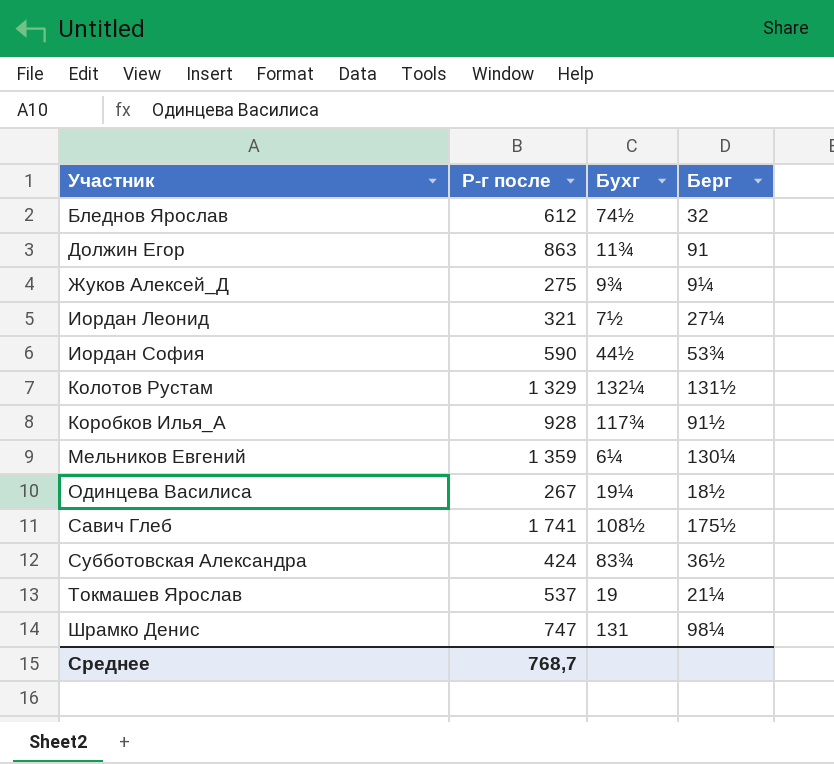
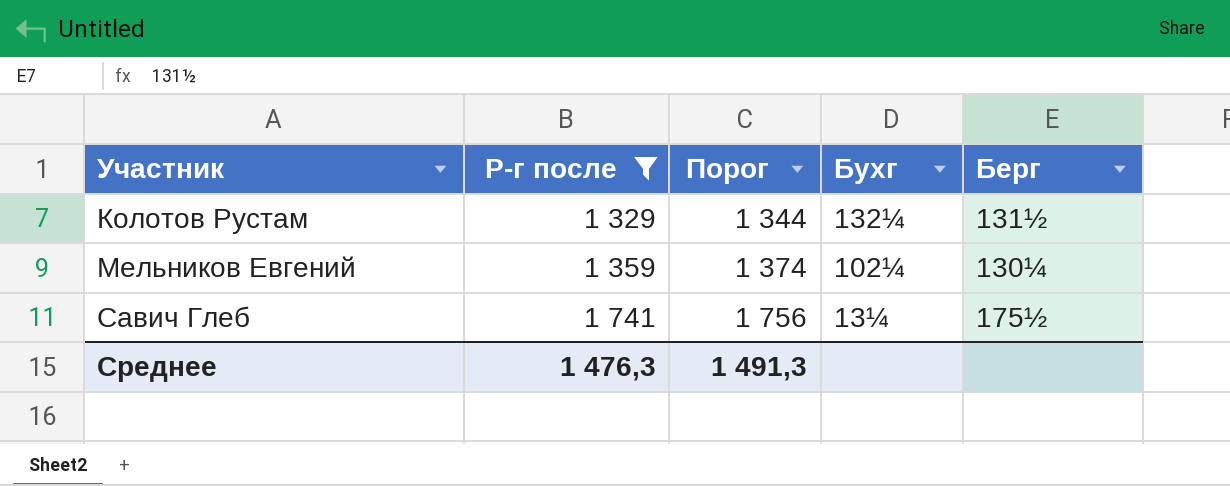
filter: none -> Р-г после >= 1 329
column Порог | formula: none -> [Р-г после] + 15
Мельников Евгений | Бухг: 6¼ -> 102¼
Савич Глеб | Бухг: 108½ -> 13¼
Среднее | Р-г после: 768,7 -> 1 476,3

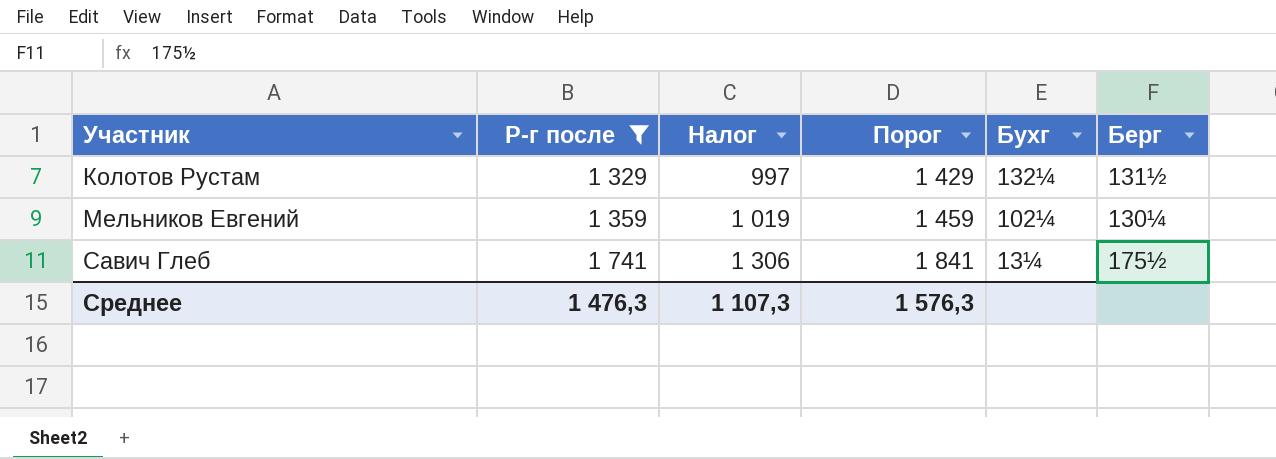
column Налог | formula: none -> [Р-г после] * 0,75
column Порог | formula: [Р-г после] + 15 -> [Р-г после] + 100
Среднее | Порог: 1 491,3 -> 1 576,3

